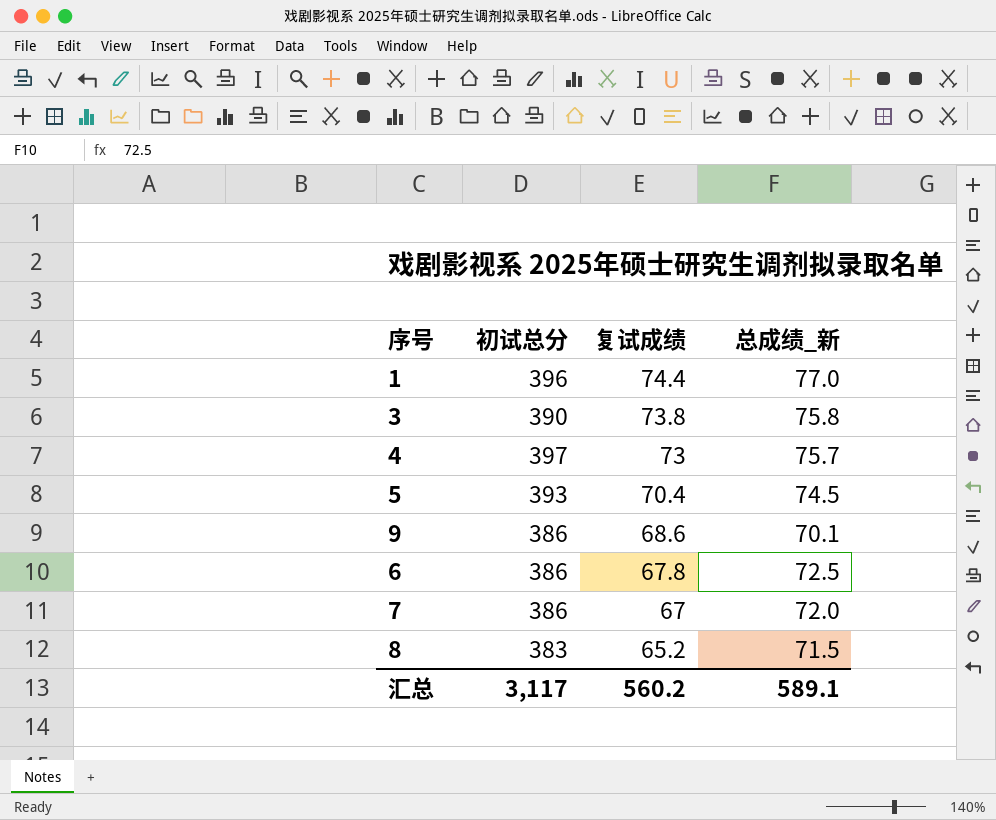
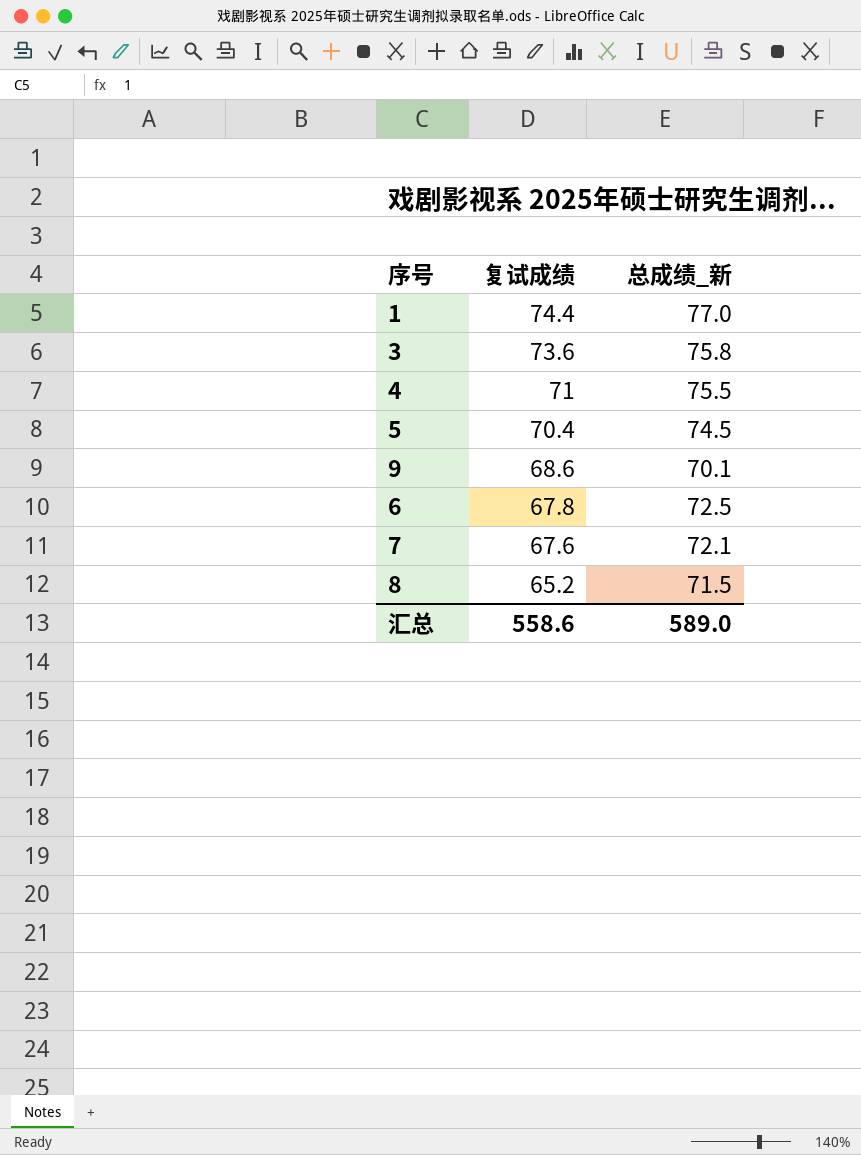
column 初试总分 | position: 2 -> none
3 | 复试成绩: 73.8 -> 73.6
4 | 复试成绩: 73 -> 71
4 | 总成绩_新: 75.7 -> 75.5
7 | 复试成绩: 67 -> 67.6
7 | 总成绩_新: 72.0 -> 72.1
汇总 | 复试成绩: 560.2 -> 558.6
汇总 | 总成绩_新: 589.1 -> 589.0

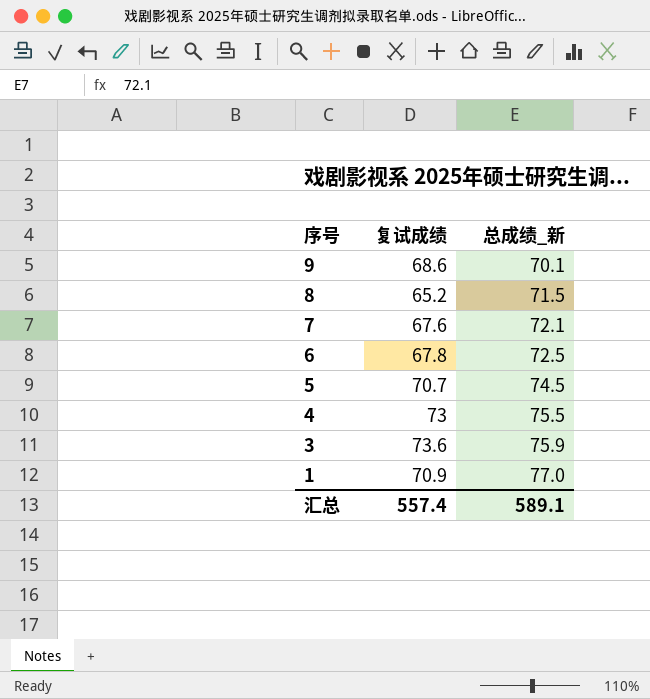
row order: 复试成绩 descending -> 序号 descending
5 | 复试成绩: 70.4 -> 70.7
4 | 复试成绩: 71 -> 73
3 | 总成绩_新: 75.8 -> 75.9
1 | 复试成绩: 74.4 -> 70.9
汇总 | 复试成绩: 558.6 -> 557.4
汇总 | 总成绩_新: 589.0 -> 589.1

